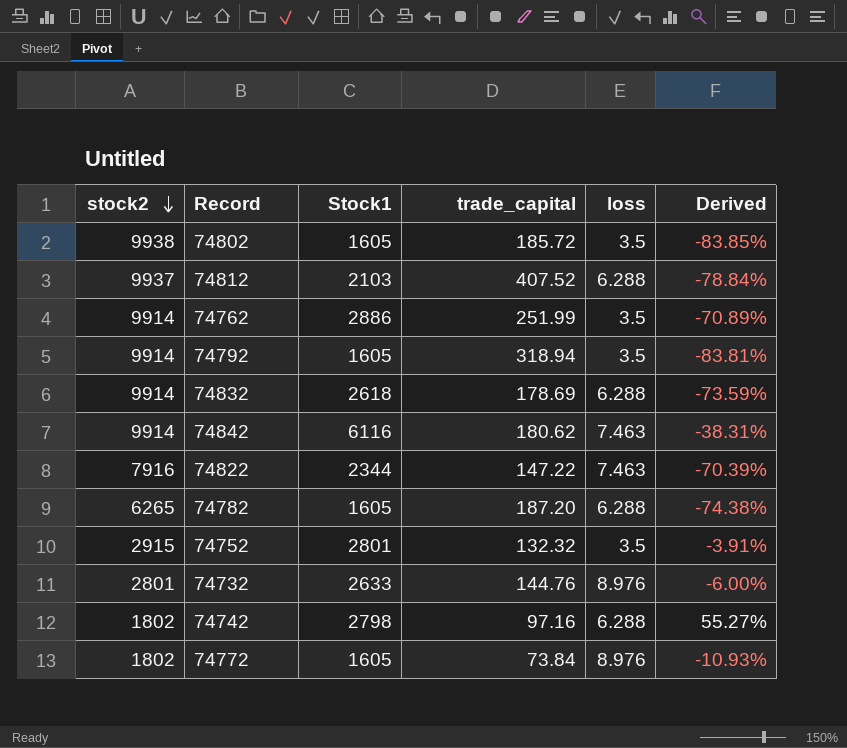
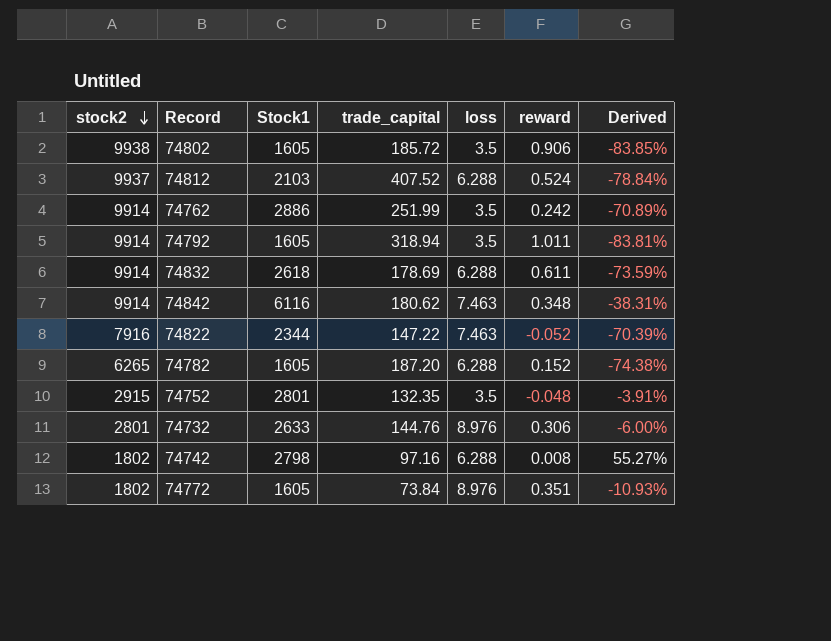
column reward | position: none -> 6
74752 | trade_capital: 132.32 -> 132.35

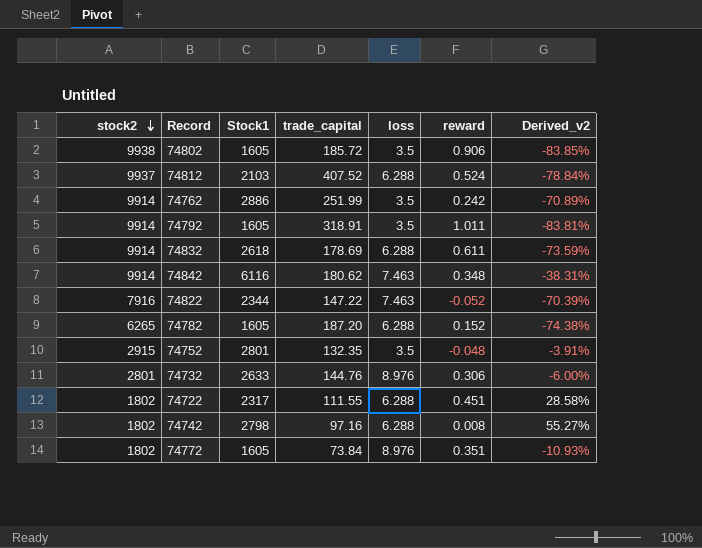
column name: Derived -> Derived_v2
74792 | trade_capital: 318.94 -> 318.91
row 74722: none -> 1802 | 2317 | 111.55 | 6.288 | 0.451 | 28.58%

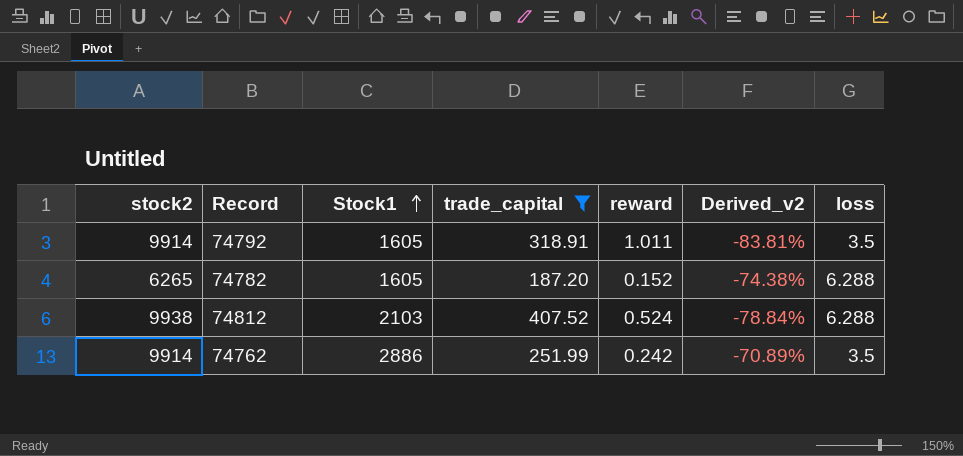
filter: none -> trade_capital >= 187.20
row order: stock2 descending -> Stock1 ascending
column loss | position: 5 -> 7
74812 | stock2: 9937 -> 9938

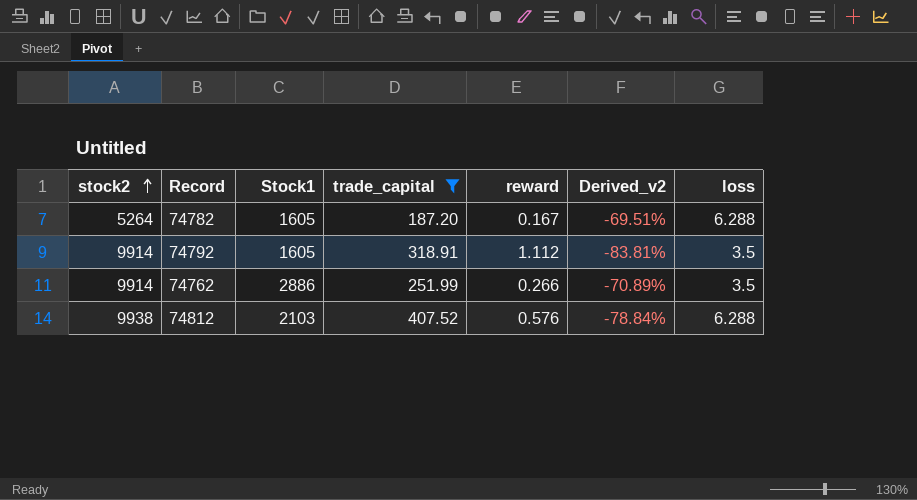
row order: Stock1 ascending -> stock2 ascending
74782 | stock2: 6265 -> 5264
74782 | reward: 0.152 -> 0.167
74782 | Derived_v2: -74.38% -> -69.51%
74792 | reward: 1.011 -> 1.112
74762 | reward: 0.242 -> 0.266
74812 | reward: 0.524 -> 0.576

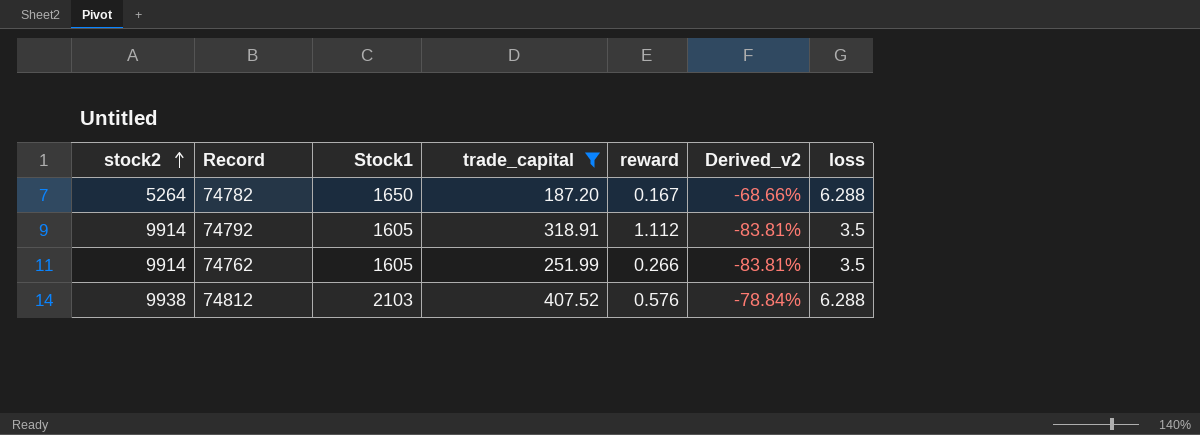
74782 | Stock1: 1605 -> 1650
74782 | Derived_v2: -69.51% -> -68.66%
74762 | Stock1: 2886 -> 1605
74762 | Derived_v2: -70.89% -> -83.81%

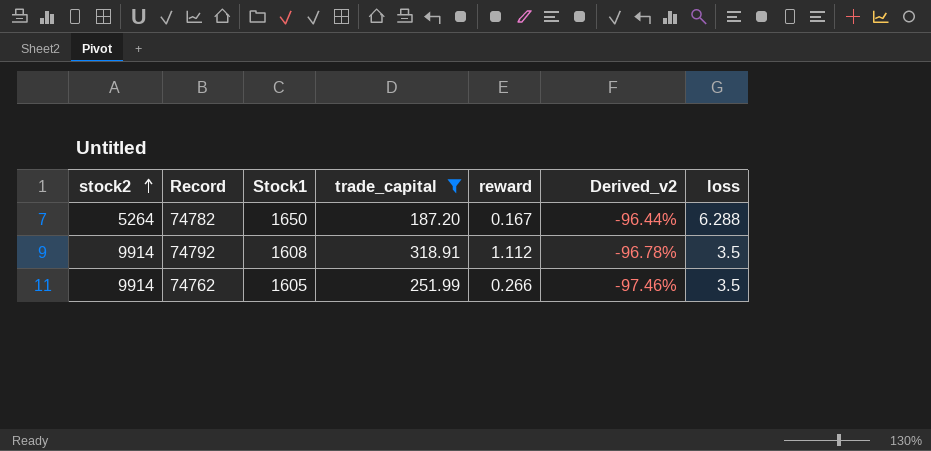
column Derived_v2 | formula: ([Stock1] - [stock2]) / [stock2] -> ([trade_capital] - [stock2]) / [stock2]
row 74812: 9938 | 2103 | 407.52 | 0.576 | -78.84% | 6.288 -> none
74792 | Stock1: 1605 -> 1608

